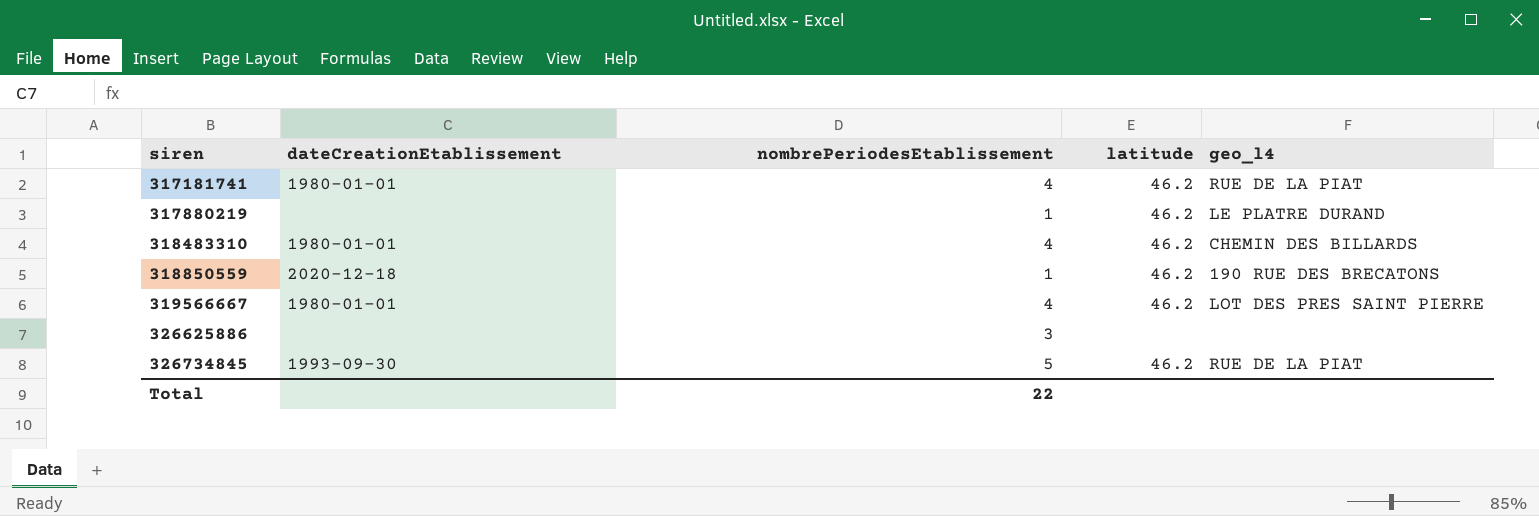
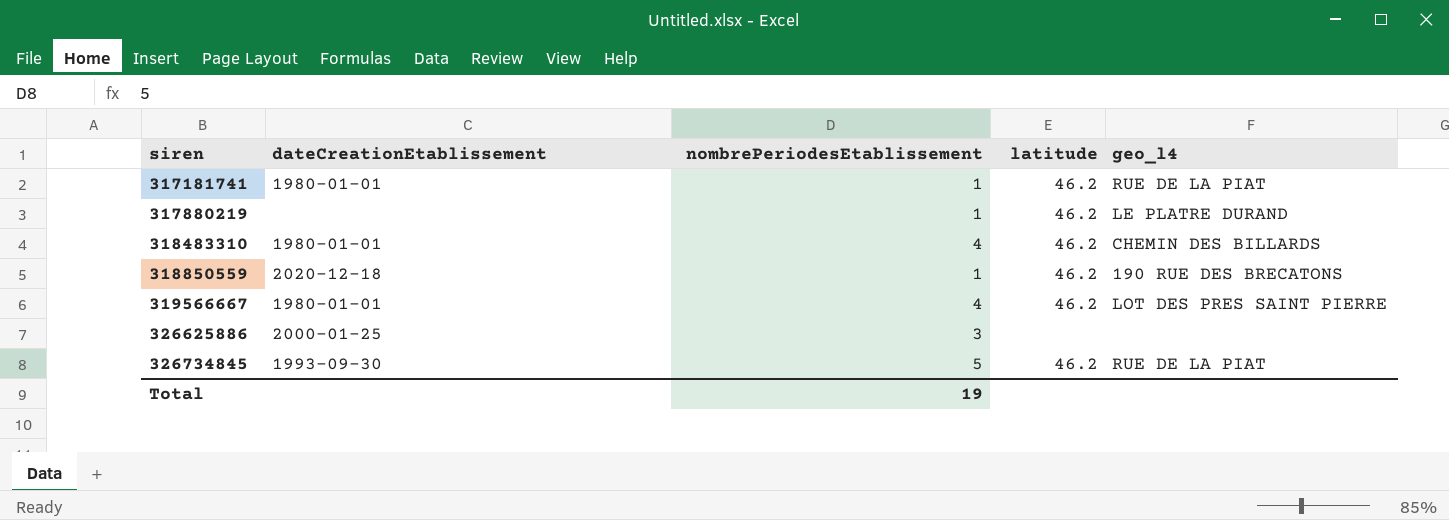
317181741 | nombrePeriodesEtablissement: 4 -> 1
326625886 | dateCreationEtablissement: none -> 2000-01-25
Total | nombrePeriodesEtablissement: 22 -> 19

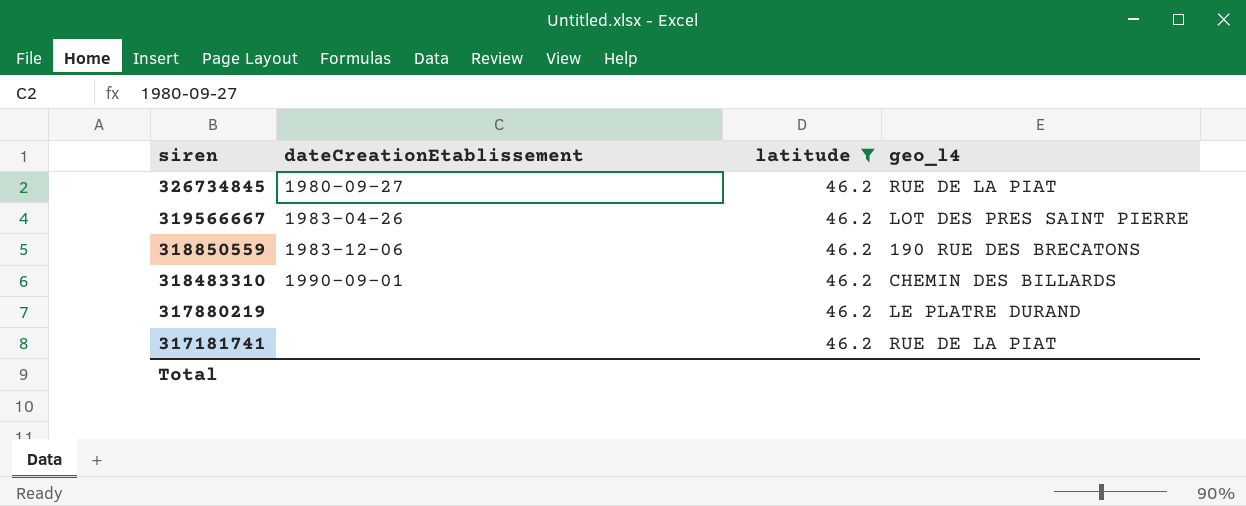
filter: none -> latitude = 46.2
row order: siren ascending -> siren descending
column nombrePeriodesEtablissement | position: 3 -> none
326734845 | dateCreationEtablissement: 1993-09-30 -> 1980-09-27
319566667 | dateCreationEtablissement: 1980-01-01 -> 1983-04-26
318850559 | dateCreationEtablissement: 2020-12-18 -> 1983-12-06
318483310 | dateCreationEtablissement: 1980-01-01 -> 1990-09-01
317181741 | dateCreationEtablissement: 1980-01-01 -> none

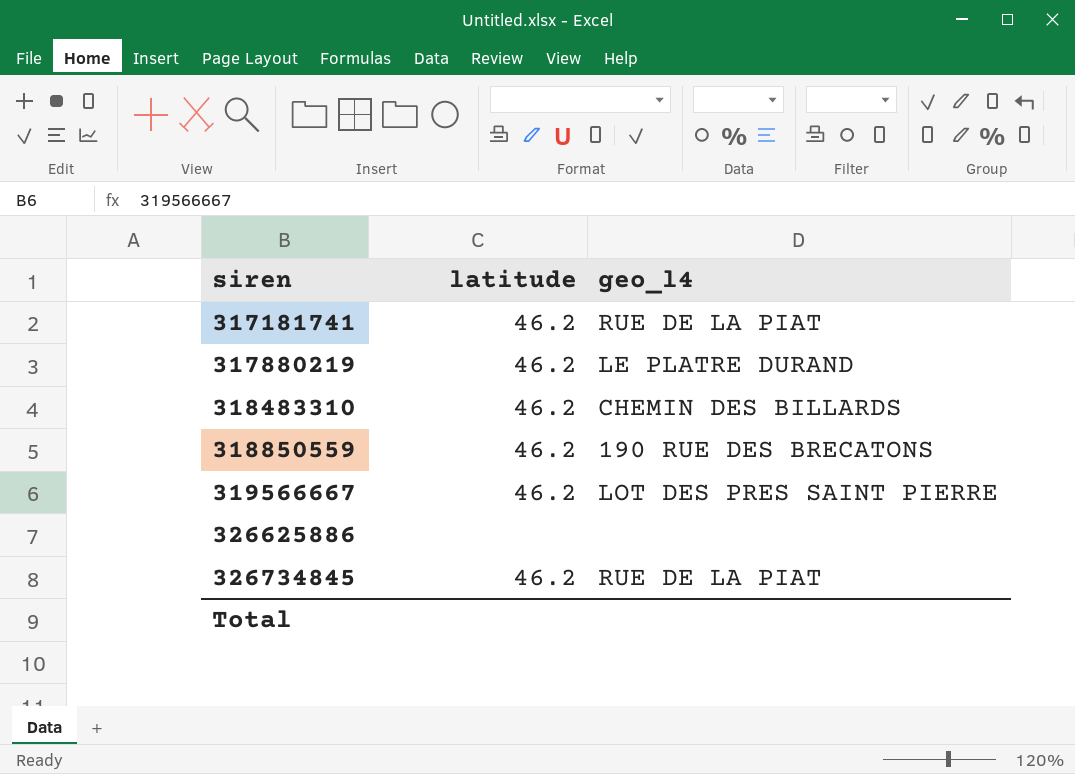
filter: latitude = 46.2 -> none
row order: siren descending -> siren ascending
column dateCreationEtablissement | position: 2 -> none

